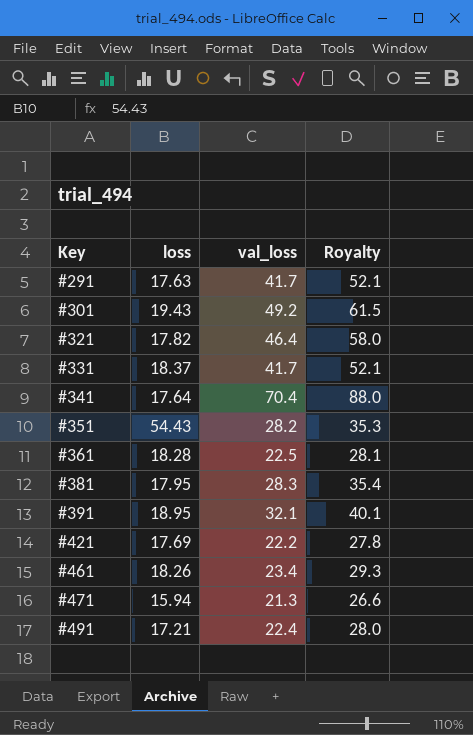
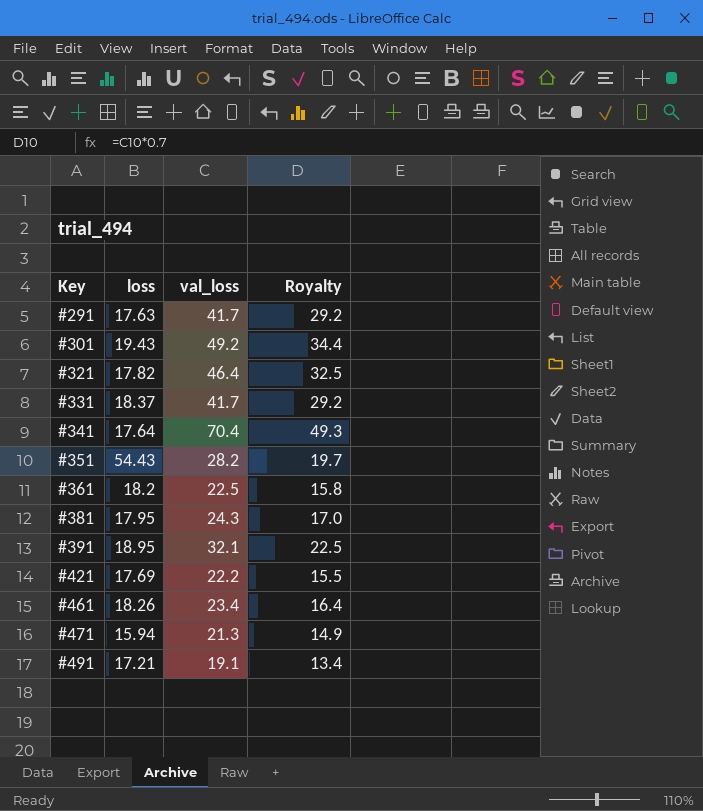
column Royalty | formula: [val_loss] * 1.25 -> [val_loss] * 0.7
#361 | loss: 18.28 -> 18.2
#381 | val_loss: 28.3 -> 24.3
#491 | val_loss: 22.4 -> 19.1

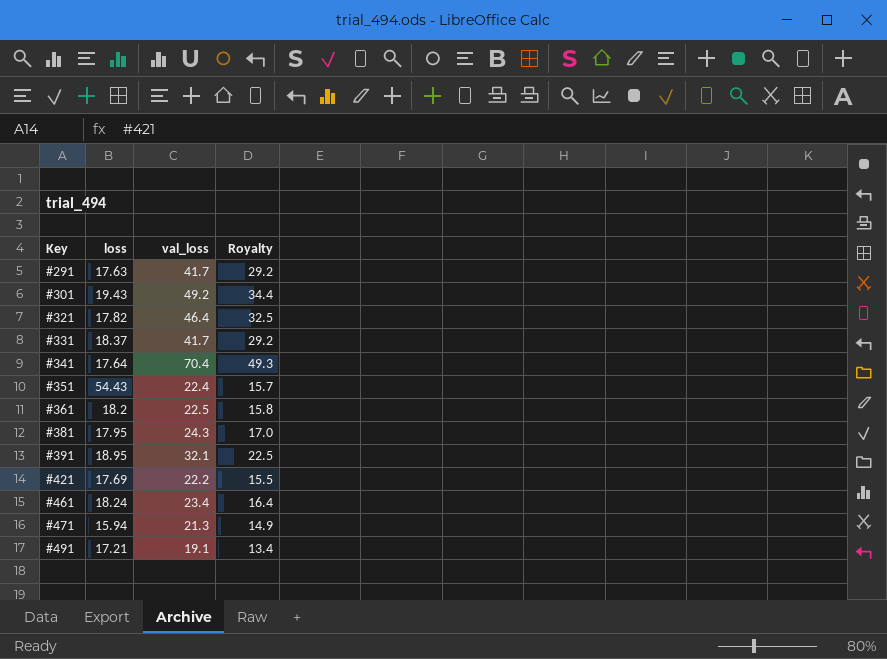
#351 | val_loss: 28.2 -> 22.4
#351 | Royalty: 19.7 -> 15.7
#461 | loss: 18.26 -> 18.24

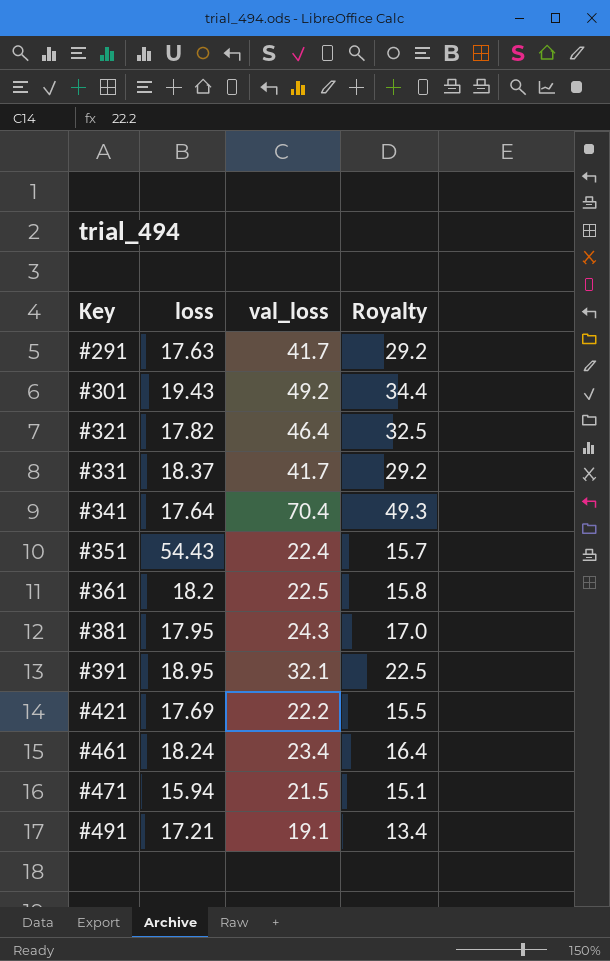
#471 | val_loss: 21.3 -> 21.5
#471 | Royalty: 14.9 -> 15.1

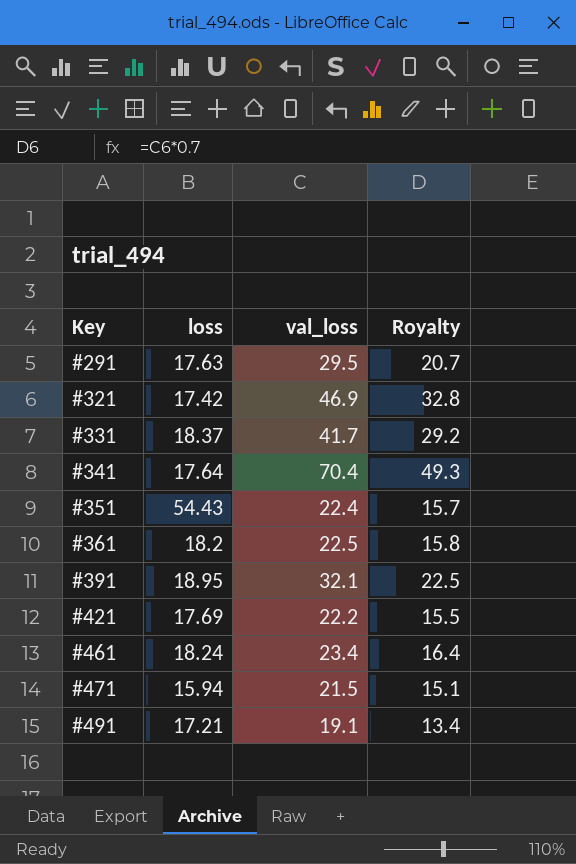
row #301: 19.43 | 49.2 | 34.4 -> none
row #381: 17.95 | 24.3 | 17.0 -> none
#291 | val_loss: 41.7 -> 29.5
#291 | Royalty: 29.2 -> 20.7
#321 | loss: 17.82 -> 17.42
#321 | val_loss: 46.4 -> 46.9
#321 | Royalty: 32.5 -> 32.8

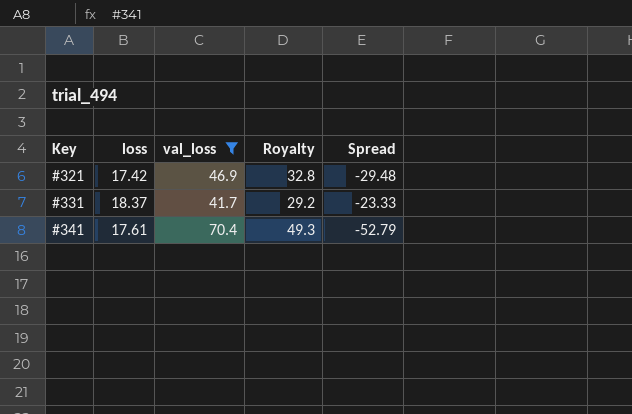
filter: none -> val_loss >= 41.7
column Spread | formula: none -> [loss] - [val_loss]
#341 | loss: 17.64 -> 17.61

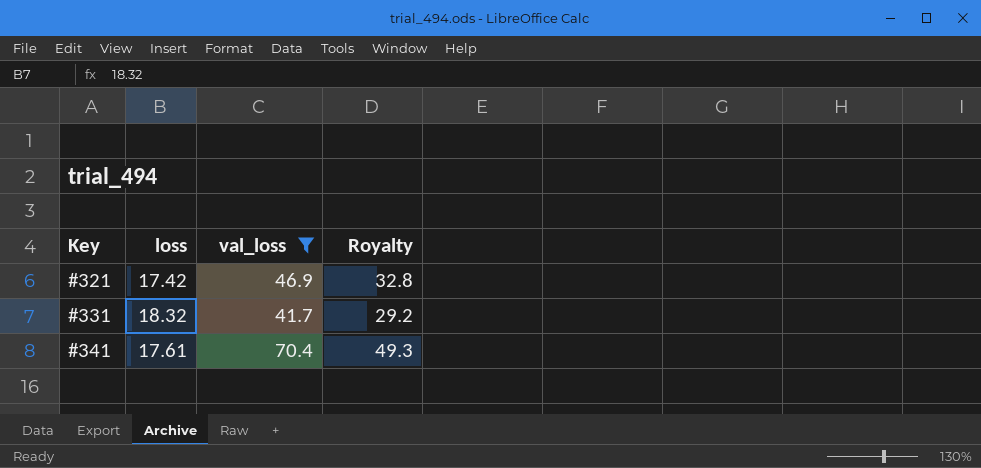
column Spread | formula: [loss] - [val_loss] -> none
#331 | loss: 18.37 -> 18.32

